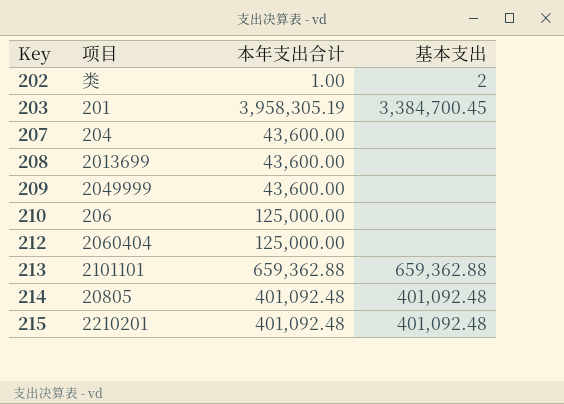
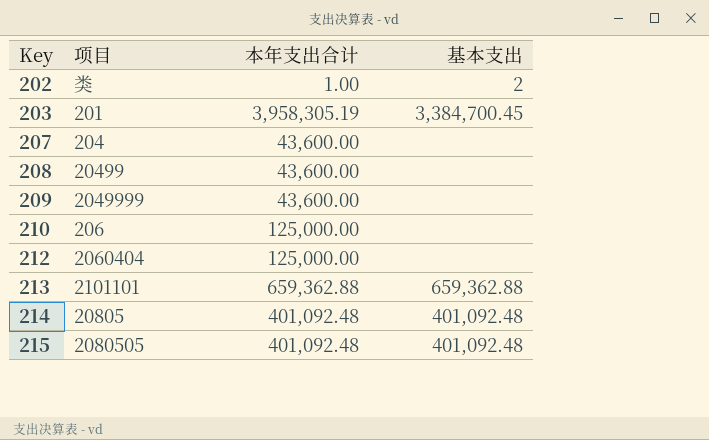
208 | 项目: 2013699 -> 20499
215 | 项目: 2210201 -> 2080505

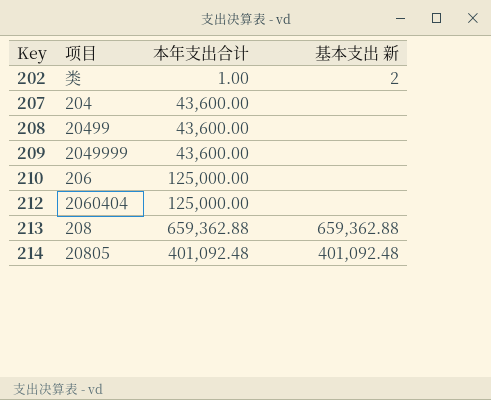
column name: 基本支出 -> 基本支出 新
row 203: 201 | 3,958,305.19 | 3,384,700.45 -> none
row 215: 2080505 | 401,092.48 | 401,092.48 -> none
213 | 项目: 2101101 -> 208

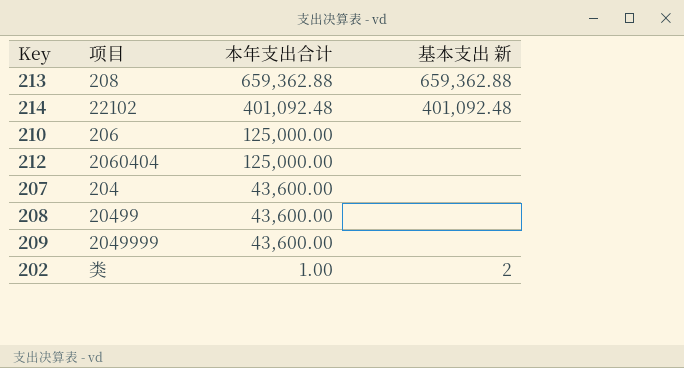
row order: Key ascending -> 本年支出合计 descending
214 | 项目: 20805 -> 22102

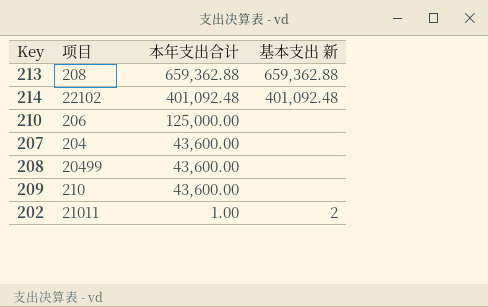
row 212: 2060404 | 125,000.00 | none -> none
209 | 项目: 2049999 -> 210
202 | 项目: 类 -> 21011

